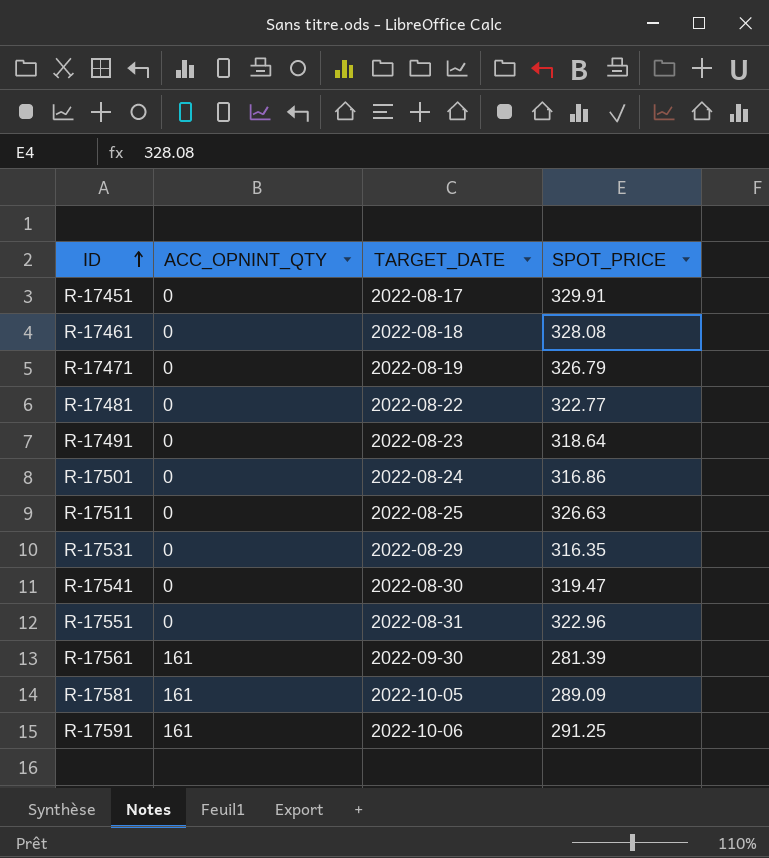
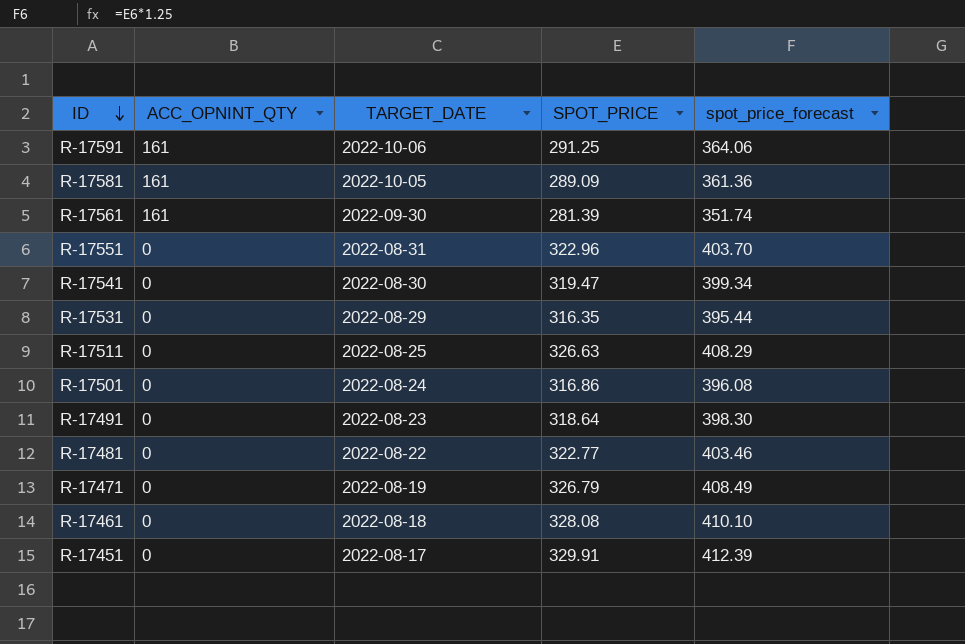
row order: ID ascending -> ID descending
column spot_price_forecast | formula: none -> [SPOT_PRICE] * 1.25

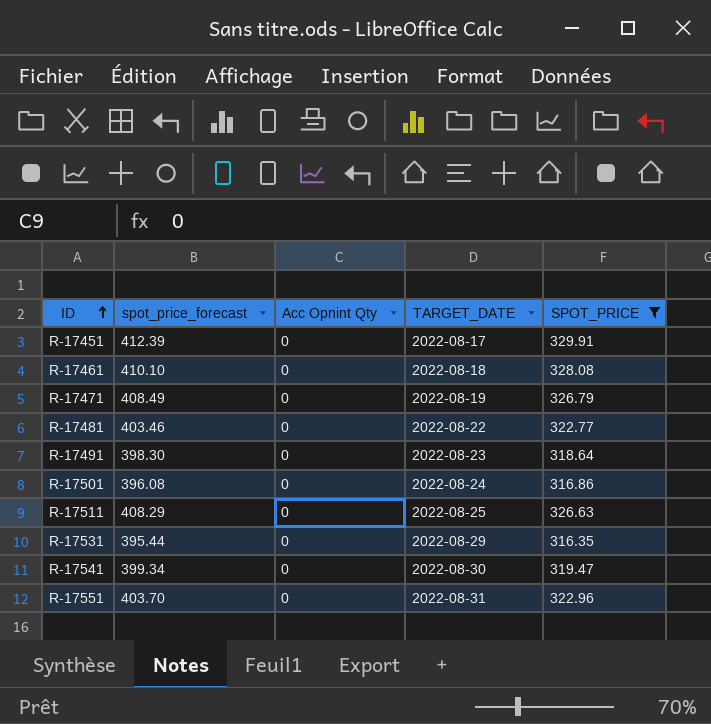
filter: none -> SPOT_PRICE >= 316.35
row order: ID descending -> ID ascending
column spot_price_forecast | position: 5 -> 2
column name: ACC_OPNINT_QTY -> Acc Opnint Qty

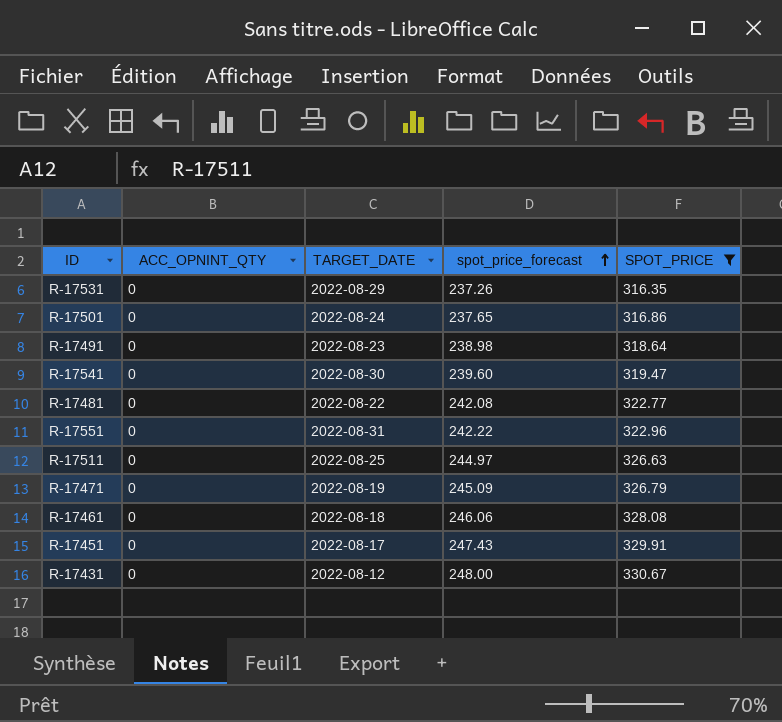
row order: ID ascending -> spot_price_forecast ascending
column name: Acc Opnint Qty -> ACC_OPNINT_QTY
column spot_price_forecast | formula: [SPOT_PRICE] * 1.25 -> [SPOT_PRICE] * 0.75
column spot_price_forecast | position: 2 -> 4
row R-17431: none -> 0 | 2022-08-12 | 248.00 | 330.67

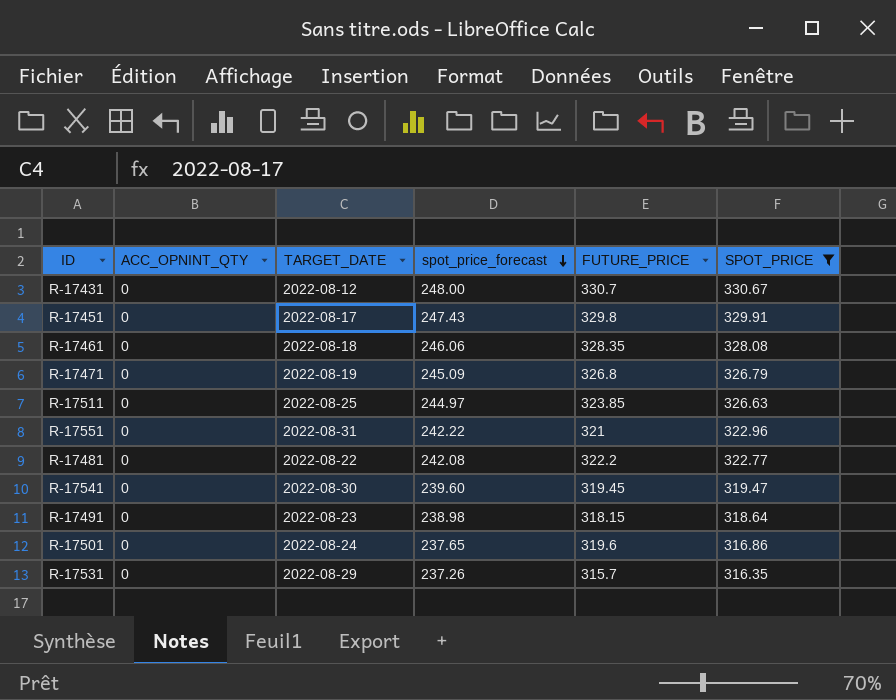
row order: spot_price_forecast ascending -> spot_price_forecast descending
column FUTURE_PRICE | position: none -> 5

